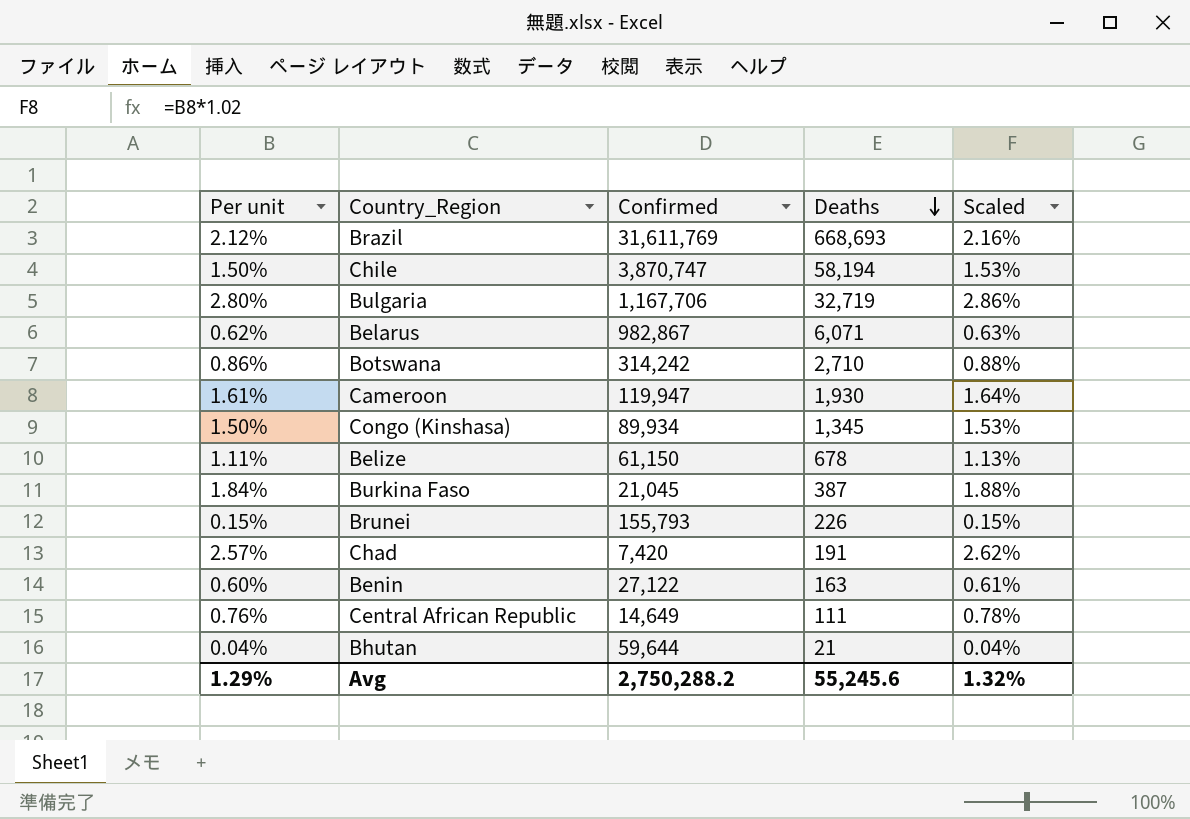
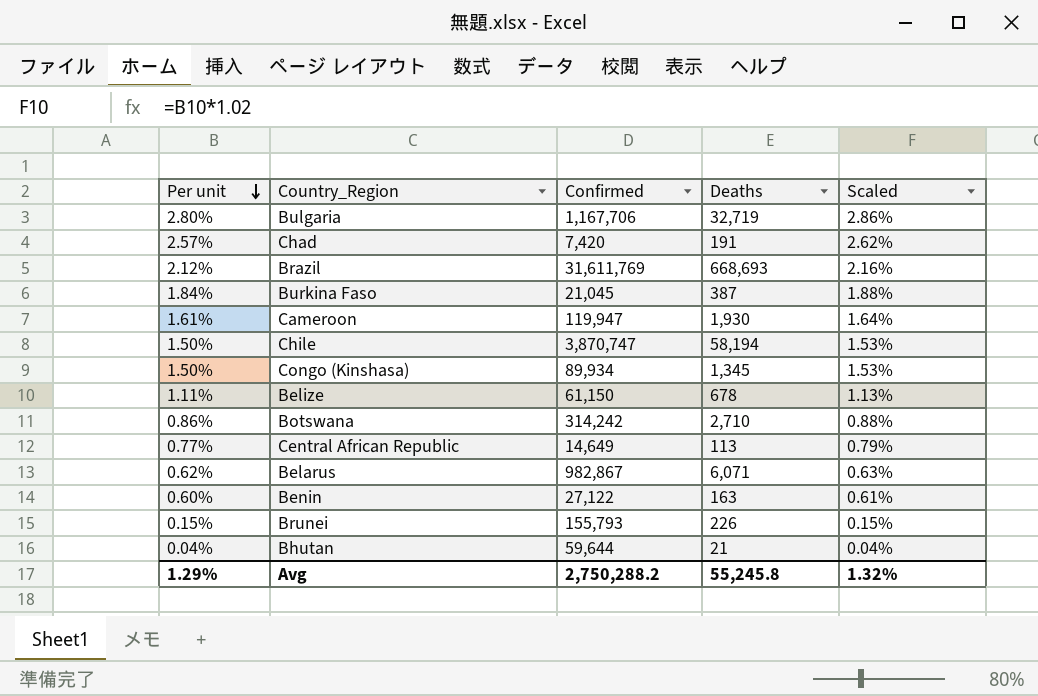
row order: Deaths descending -> Per unit descending
Central African Republic | Per unit: 0.76% -> 0.77%
Central African Republic | Deaths: 111 -> 113
Central African Republic | Scaled: 0.78% -> 0.79%
Avg | Deaths: 55,245.6 -> 55,245.8

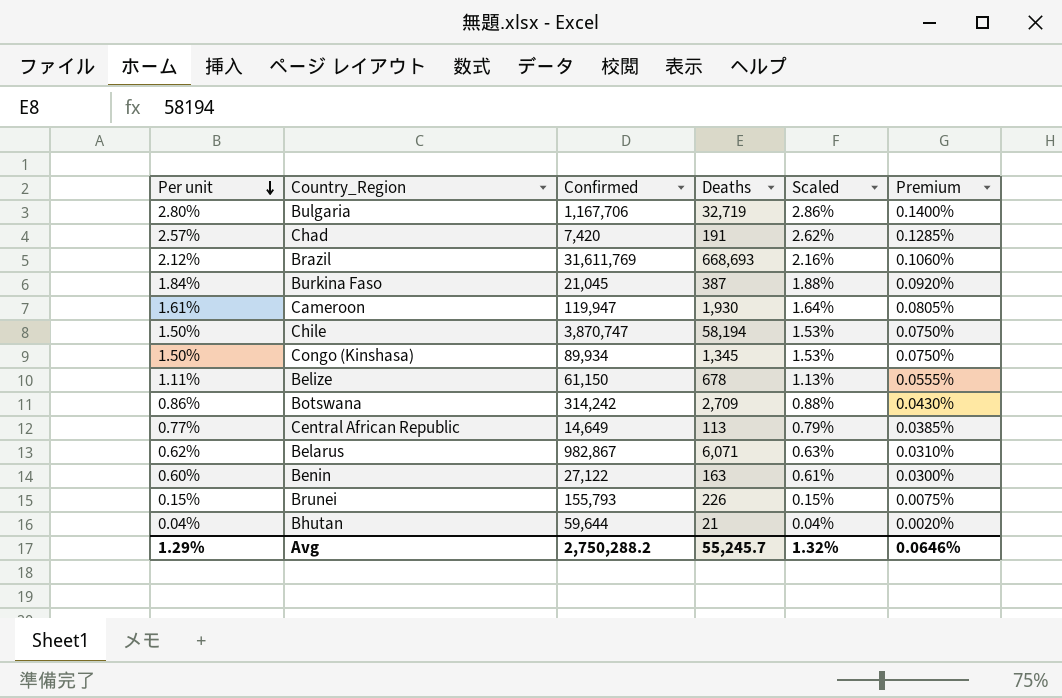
column Premium | formula: none -> [Per unit] * 0.05
Botswana | Deaths: 2,710 -> 2,709
Avg | Deaths: 55,245.8 -> 55,245.7

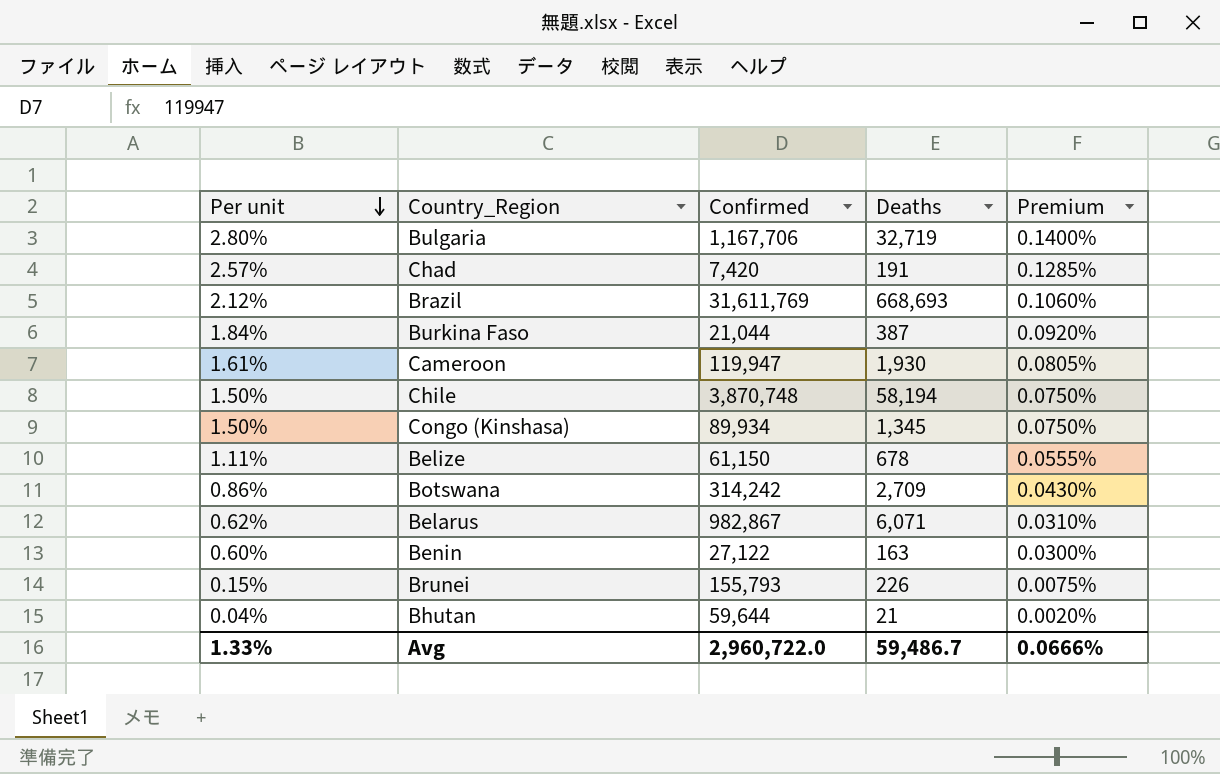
column Scaled | formula: [Per unit] * 1.02 -> none
row Central African Republic: 0.77% | 14,649 | 113 | 0.79% | 0.0385% -> none
Burkina Faso | Confirmed: 21,045 -> 21,044
Chile | Confirmed: 3,870,747 -> 3,870,748
Avg | Per unit: 1.29% -> 1.33%
Avg | Confirmed: 2,750,288.2 -> 2,960,722.0
Avg | Deaths: 55,245.7 -> 59,486.7
Avg | Premium: 0.0646% -> 0.0666%

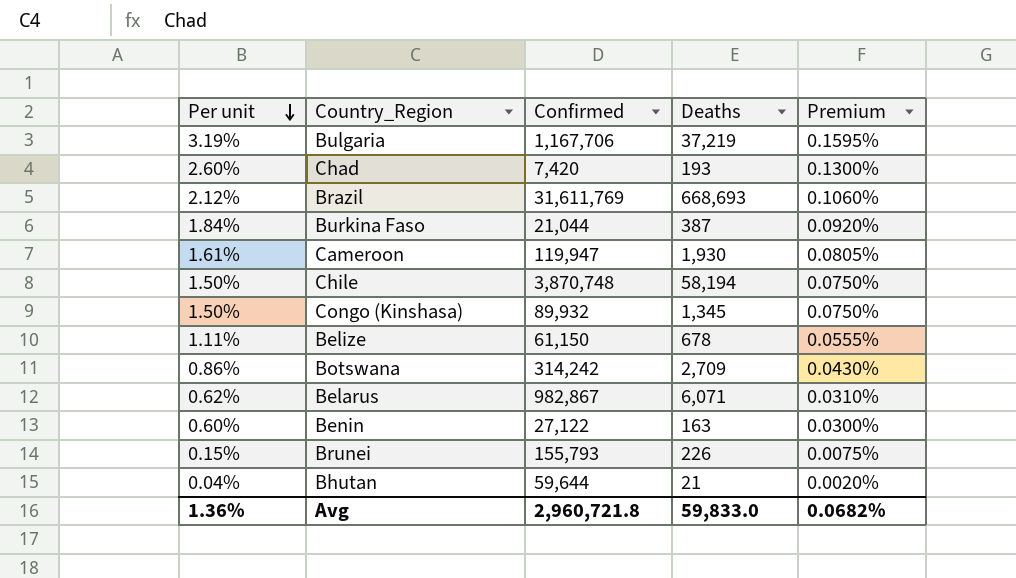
Bulgaria | Per unit: 2.80% -> 3.19%
Bulgaria | Deaths: 32,719 -> 37,219
Bulgaria | Premium: 0.1400% -> 0.1595%
Chad | Per unit: 2.57% -> 2.60%
Chad | Deaths: 191 -> 193
Chad | Premium: 0.1285% -> 0.1300%
Congo (Kinshasa) | Confirmed: 89,934 -> 89,932
Avg | Per unit: 1.33% -> 1.36%
Avg | Confirmed: 2,960,722.0 -> 2,960,721.8
Avg | Deaths: 59,486.7 -> 59,833.0
Avg | Premium: 0.0666% -> 0.0682%

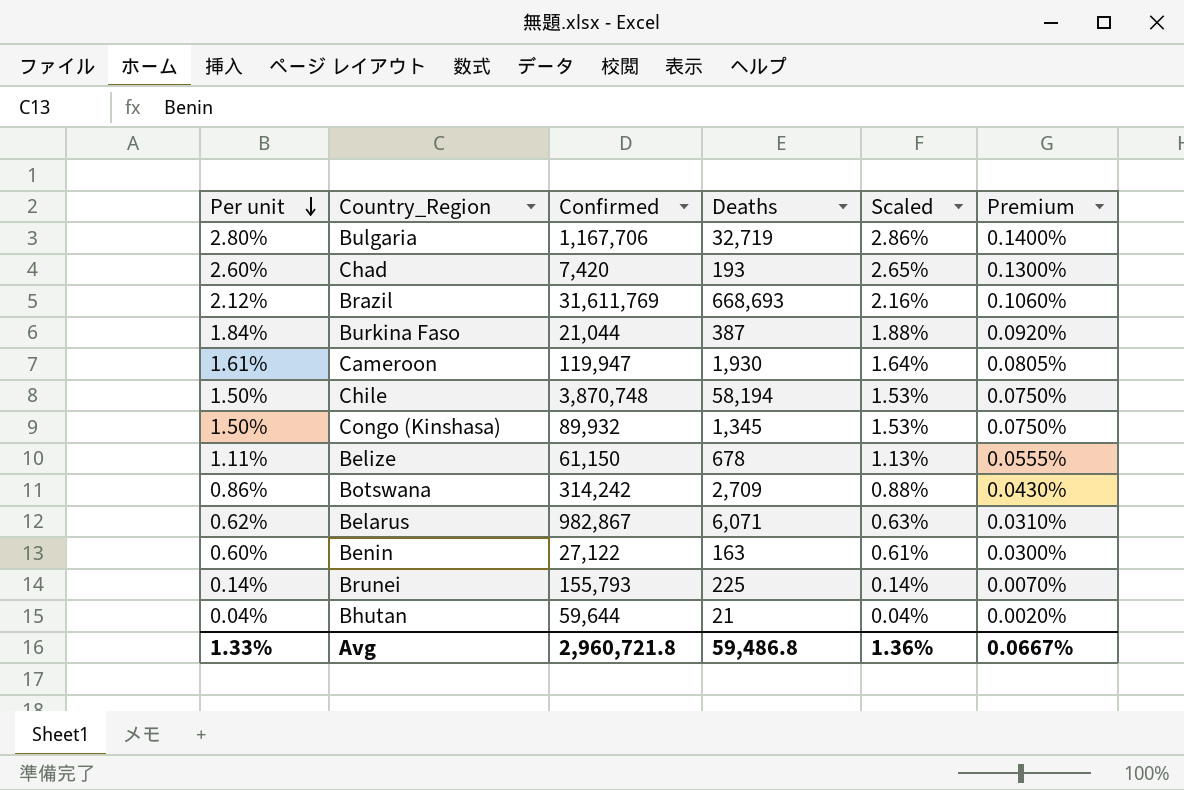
column Scaled | formula: none -> [Per unit] * 1.02
Bulgaria | Per unit: 3.19% -> 2.80%
Bulgaria | Deaths: 37,219 -> 32,719
Bulgaria | Premium: 0.1595% -> 0.1400%
Brunei | Per unit: 0.15% -> 0.14%
Brunei | Deaths: 226 -> 225
Brunei | Premium: 0.0075% -> 0.0070%
Avg | Per unit: 1.36% -> 1.33%
Avg | Deaths: 59,833.0 -> 59,486.8
Avg | Premium: 0.0682% -> 0.0667%

